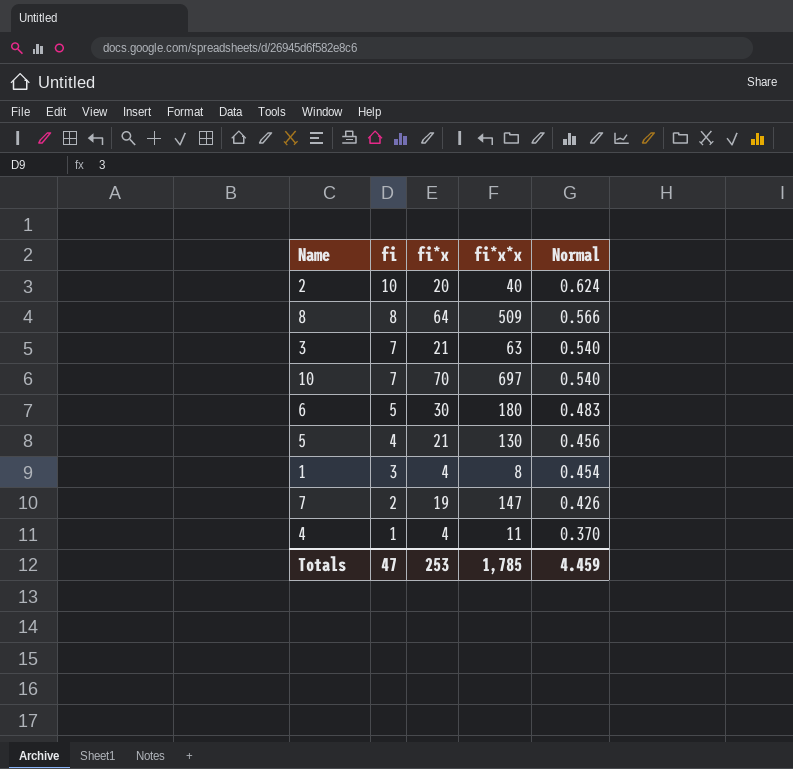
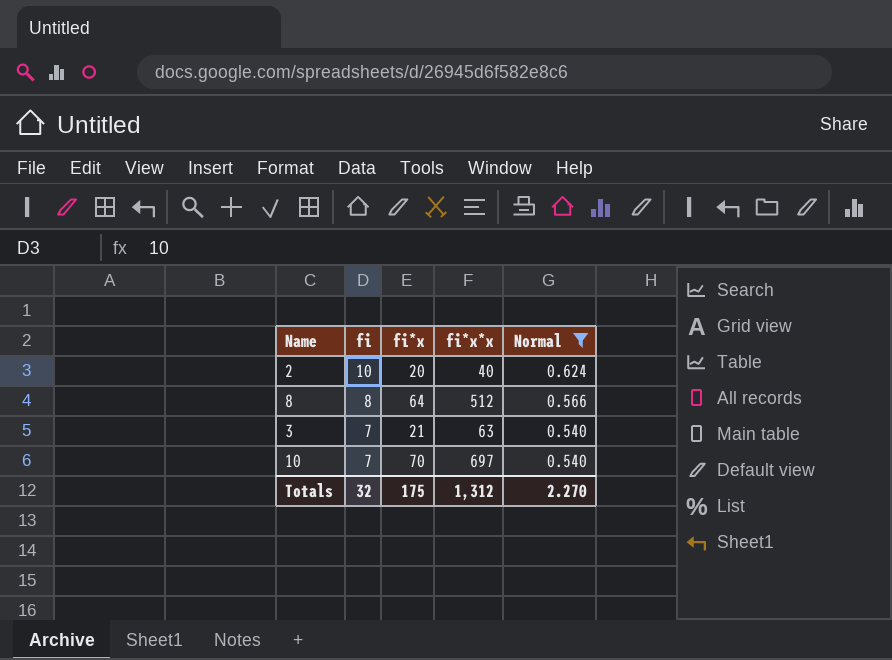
filter: none -> Normal >= 0.540
8 | fi*x*x: 509 -> 512
Totals | fi: 47 -> 32
Totals | fi*x: 253 -> 175
Totals | fi*x*x: 1,785 -> 1,312
Totals | Normal: 4.459 -> 2.270

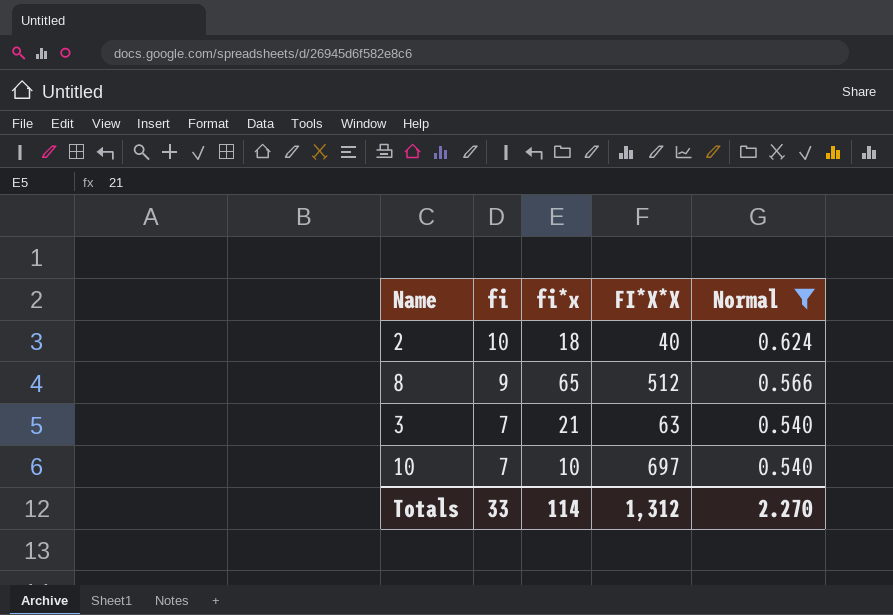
column name: fi*x*x -> FI*X*X
2 | fi*x: 20 -> 18
8 | fi: 8 -> 9
8 | fi*x: 64 -> 65
10 | fi*x: 70 -> 10
Totals | fi: 32 -> 33
Totals | fi*x: 175 -> 114

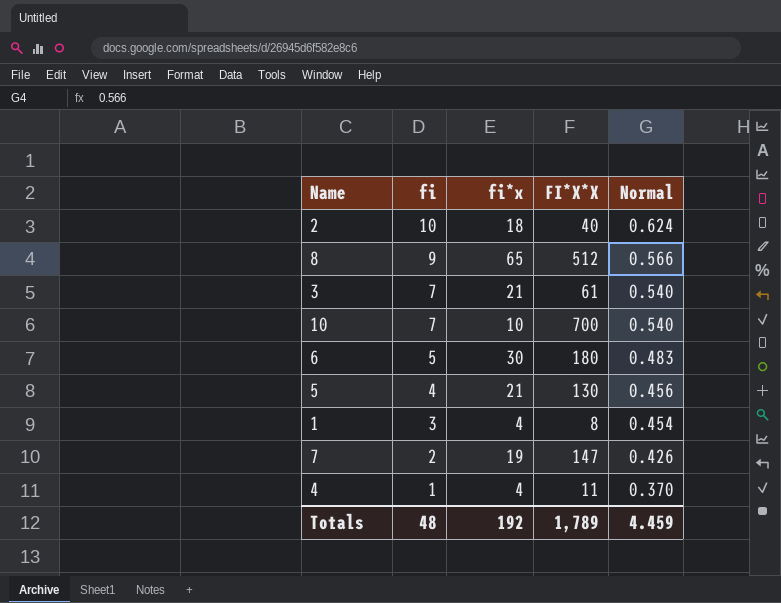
filter: Normal >= 0.540 -> none
3 | FI*X*X: 63 -> 61
10 | FI*X*X: 697 -> 700
Totals | fi: 33 -> 48
Totals | fi*x: 114 -> 192
Totals | FI*X*X: 1,312 -> 1,789
Totals | Normal: 2.270 -> 4.459

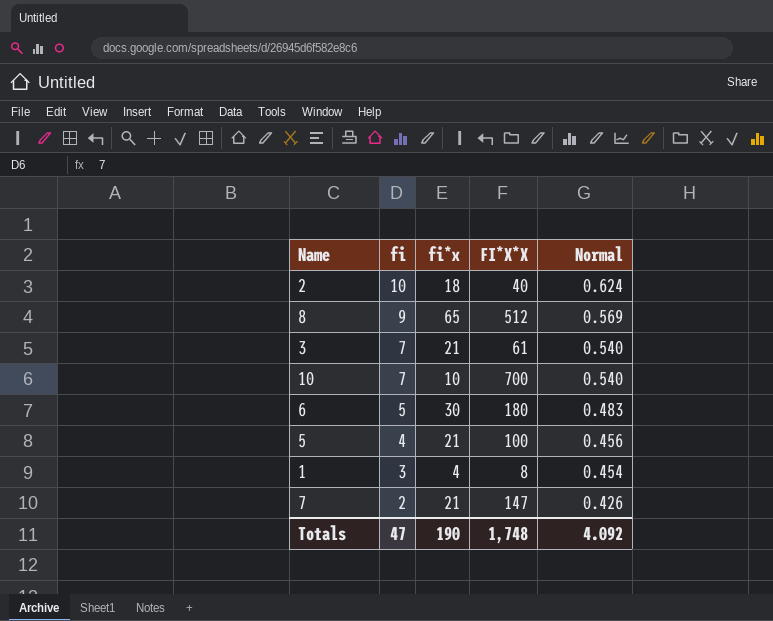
row 4: 1 | 4 | 11 | 0.370 -> none
8 | Normal: 0.566 -> 0.569
5 | FI*X*X: 130 -> 100
7 | fi*x: 19 -> 21
Totals | fi: 48 -> 47
Totals | fi*x: 192 -> 190
Totals | FI*X*X: 1,789 -> 1,748
Totals | Normal: 4.459 -> 4.092

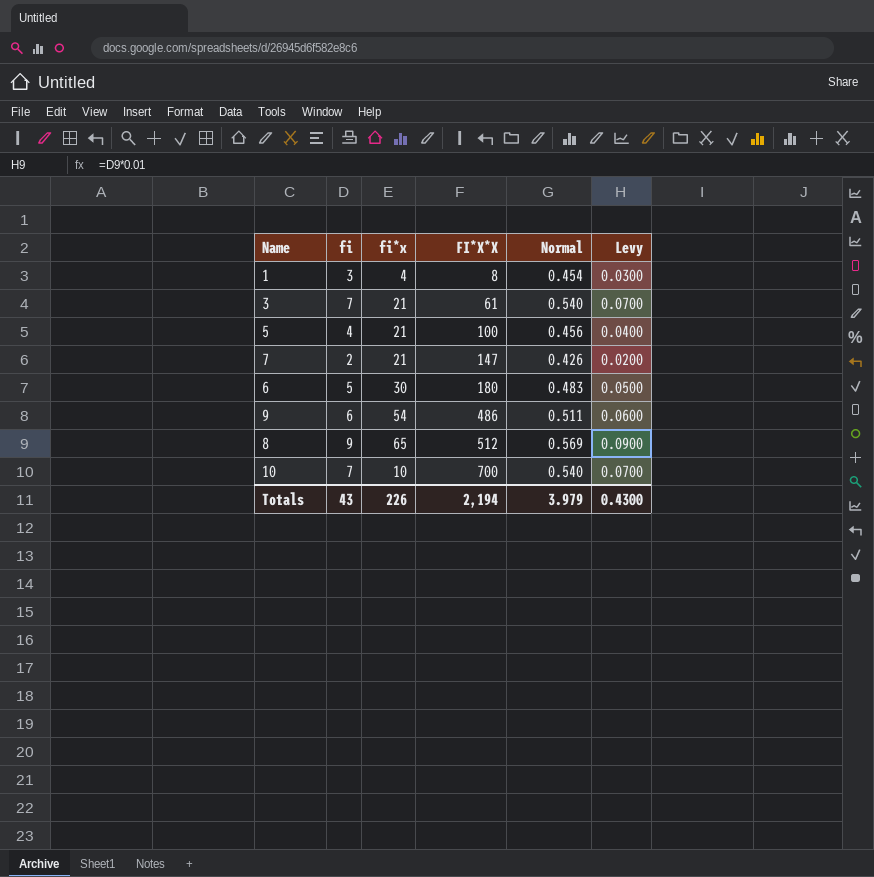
row order: fi descending -> FI*X*X ascending
column Levy | formula: none -> [fi] * 0.01
row 2: 10 | 18 | 40 | 0.624 -> none
row 9: none -> 6 | 54 | 486 | 0.511 | 0.0600
Totals | fi: 47 -> 43
Totals | fi*x: 190 -> 226
Totals | FI*X*X: 1,748 -> 2,194
Totals | Normal: 4.092 -> 3.979

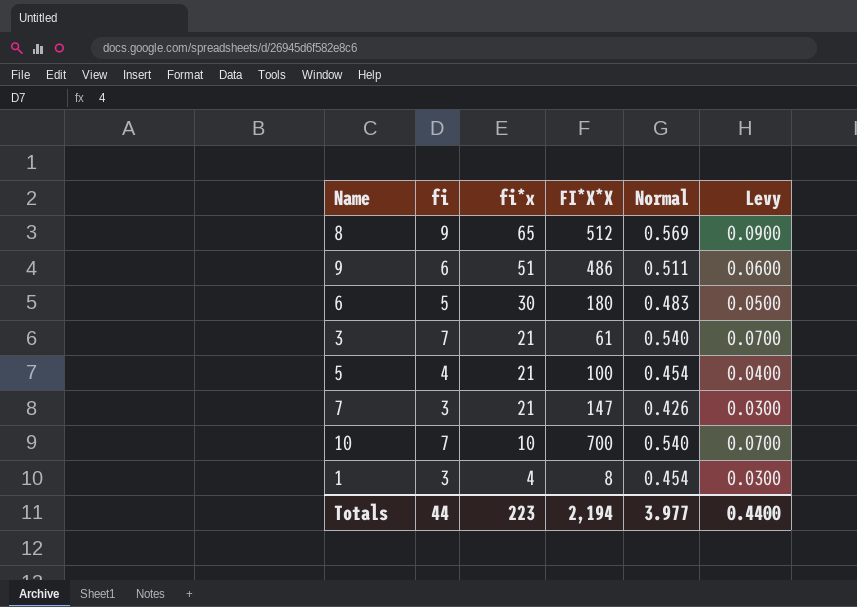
row order: FI*X*X ascending -> fi*x descending
9 | fi*x: 54 -> 51
5 | Normal: 0.456 -> 0.454
7 | fi: 2 -> 3
7 | Levy: 0.0200 -> 0.0300
Totals | fi: 43 -> 44
Totals | fi*x: 226 -> 223
Totals | Normal: 3.979 -> 3.977
Totals | Levy: 0.4300 -> 0.4400

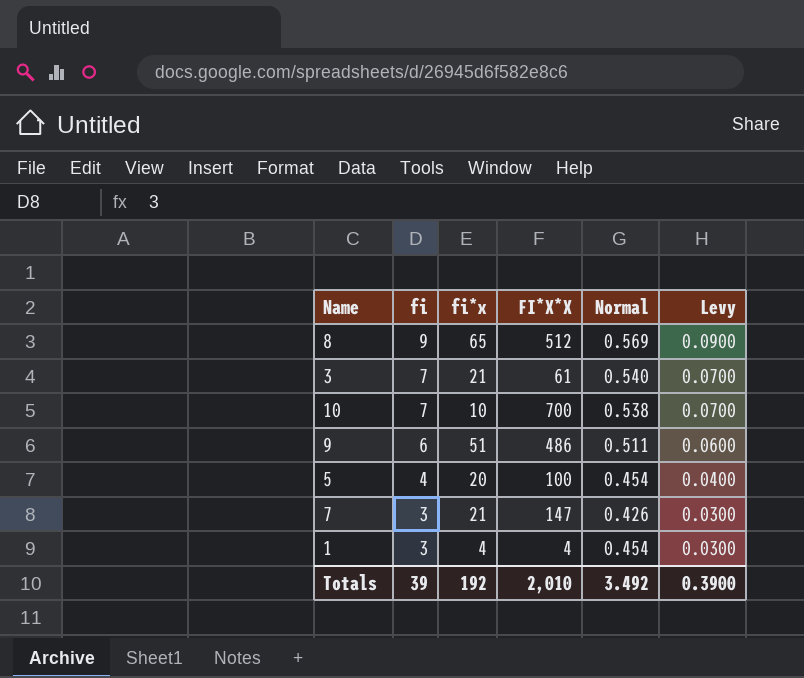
row order: fi*x descending -> fi descending
row 6: 5 | 30 | 180 | 0.483 | 0.0500 -> none
10 | Normal: 0.540 -> 0.538
5 | fi*x: 21 -> 20
1 | FI*X*X: 8 -> 4
Totals | fi: 44 -> 39
Totals | fi*x: 223 -> 192
Totals | FI*X*X: 2,194 -> 2,010
Totals | Normal: 3.977 -> 3.492
Totals | Levy: 0.4400 -> 0.3900

